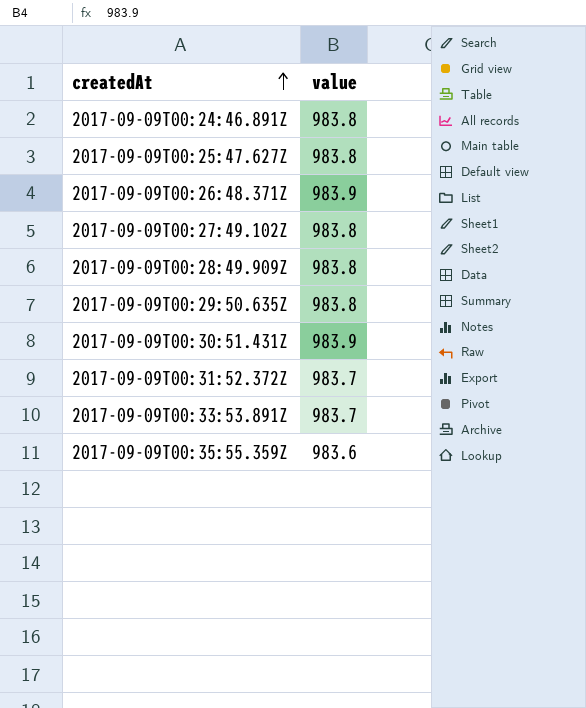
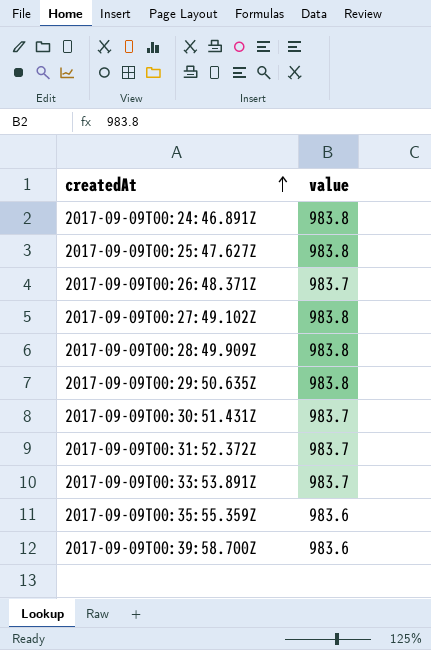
2017-09-09T00:26:48.371Z | value: 983.9 -> 983.7
2017-09-09T00:30:51.431Z | value: 983.9 -> 983.7
row 2017-09-09T00:39:58.700Z: none -> 983.6

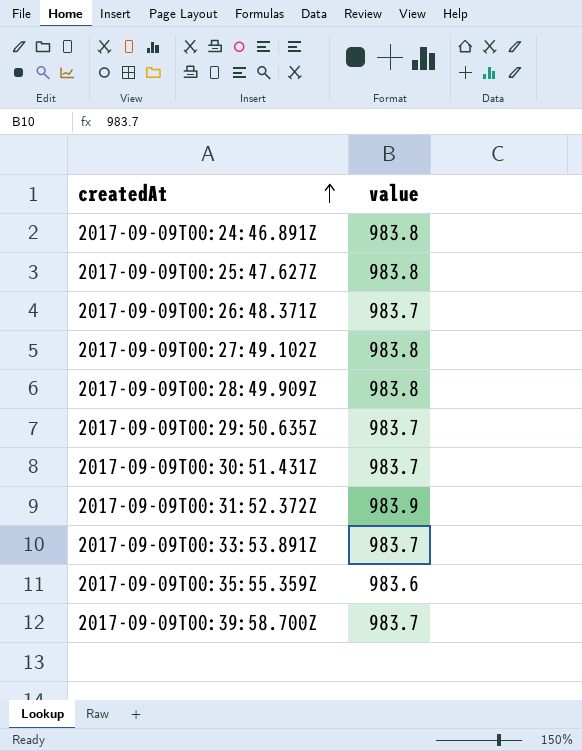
2017-09-09T00:29:50.635Z | value: 983.8 -> 983.7
2017-09-09T00:31:52.372Z | value: 983.7 -> 983.9
2017-09-09T00:39:58.700Z | value: 983.6 -> 983.7

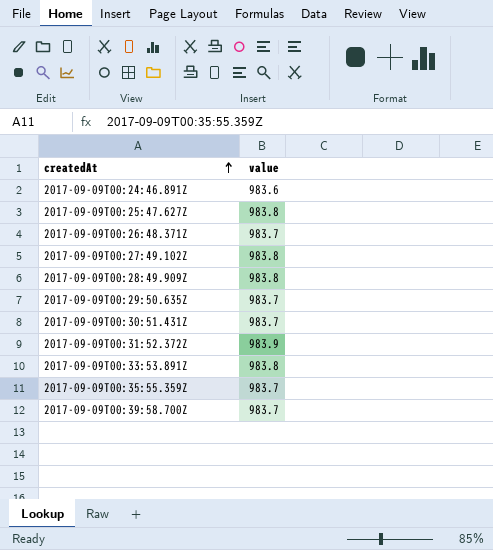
2017-09-09T00:24:46.891Z | value: 983.8 -> 983.6
2017-09-09T00:33:53.891Z | value: 983.7 -> 983.8
2017-09-09T00:35:55.359Z | value: 983.6 -> 983.7

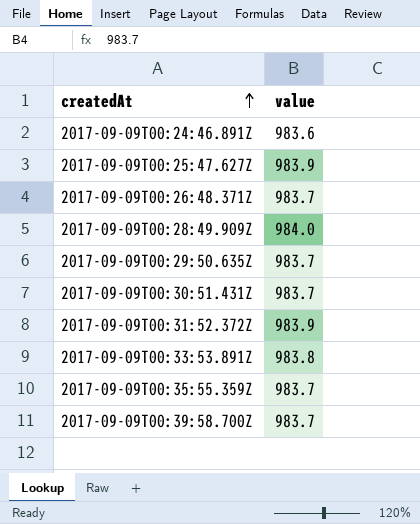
row 2017-09-09T00:27:49.102Z: 983.8 -> none
2017-09-09T00:25:47.627Z | value: 983.8 -> 983.9
2017-09-09T00:28:49.909Z | value: 983.8 -> 984.0

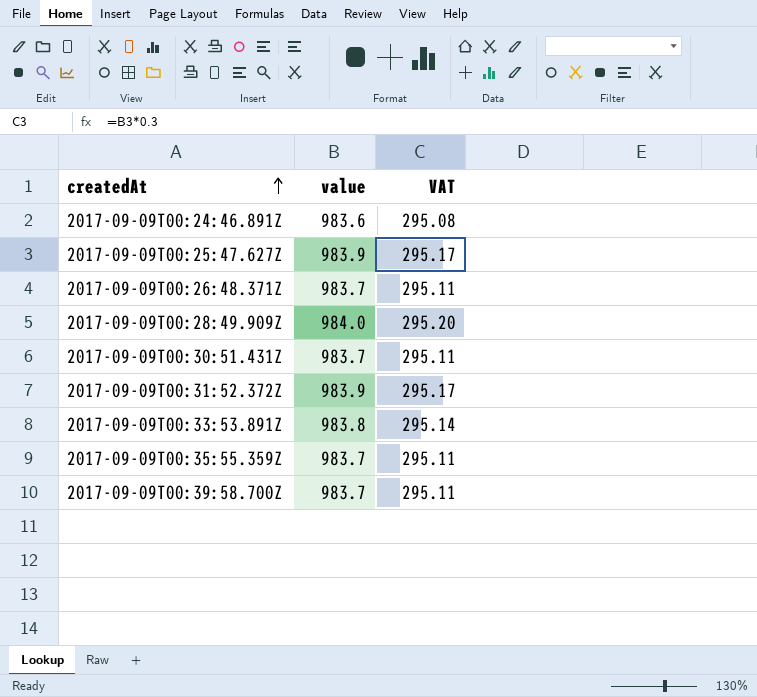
column VAT | formula: none -> [value] * 0.3
row 2017-09-09T00:29:50.635Z: 983.7 -> none

